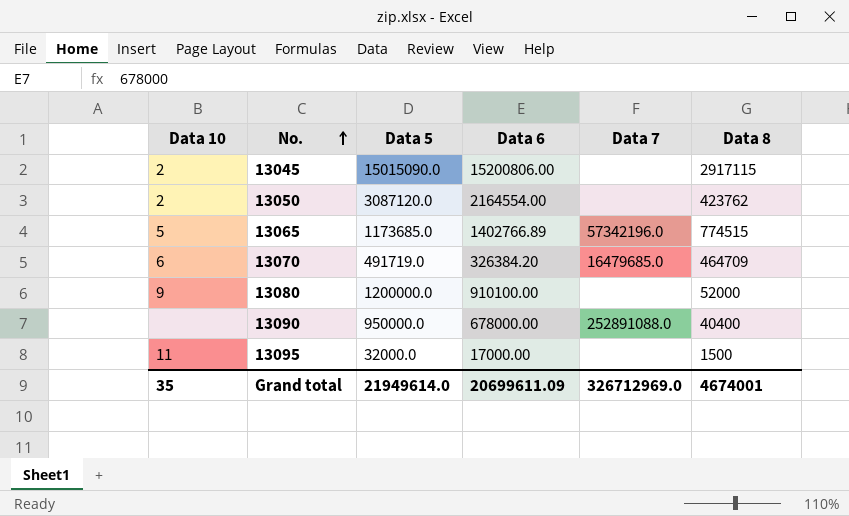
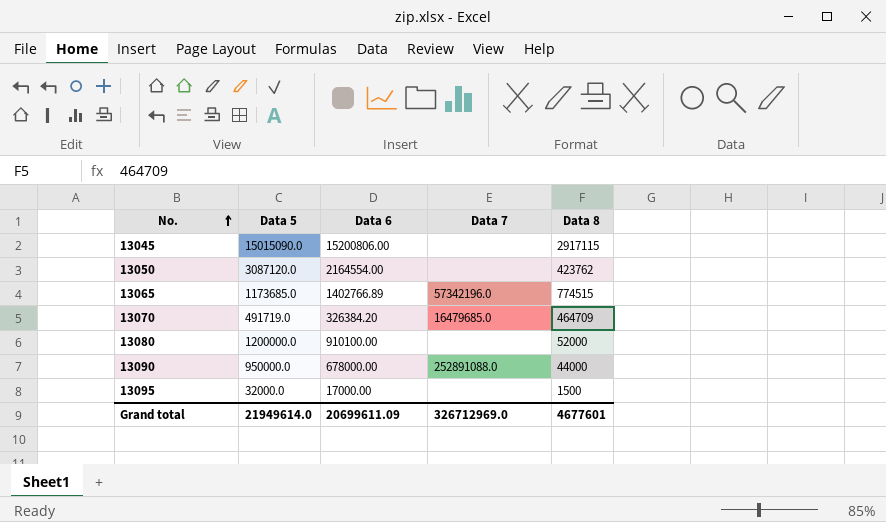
column Data 10 | position: 1 -> none
13090 | Data 8: 40400 -> 44000
Grand total | Data 8: 4674001 -> 4677601

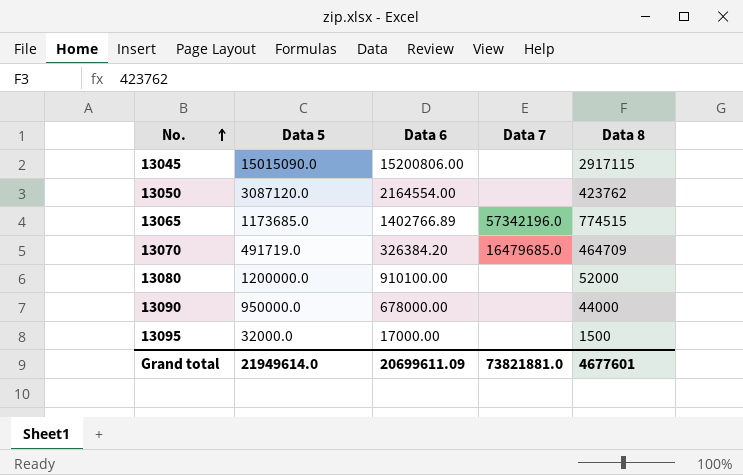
13090 | Data 7: 252891088.0 -> none
Grand total | Data 7: 326712969.0 -> 73821881.0

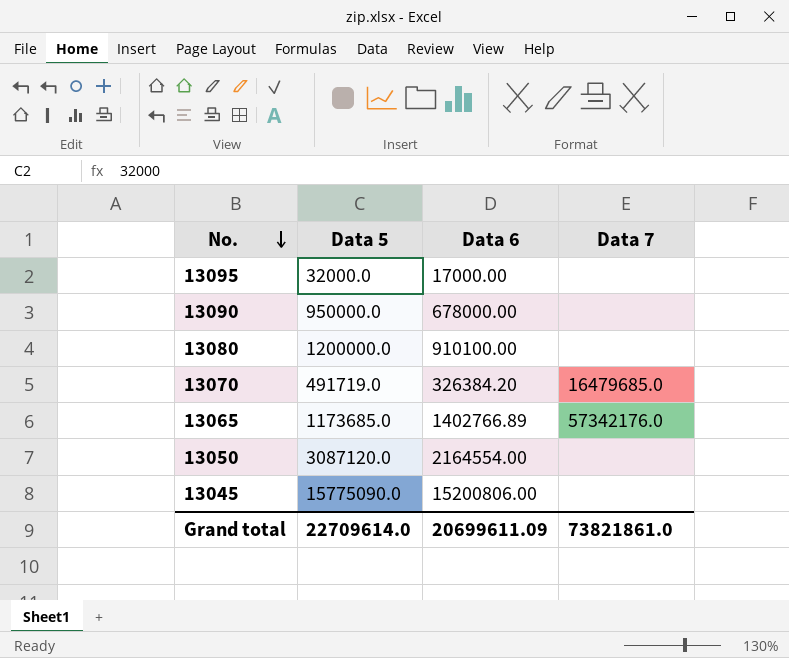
row order: No. ascending -> No. descending
column Data 8 | position: 5 -> none
13065 | Data 7: 57342196.0 -> 57342176.0
13045 | Data 5: 15015090.0 -> 15775090.0
Grand total | Data 5: 21949614.0 -> 22709614.0
Grand total | Data 7: 73821881.0 -> 73821861.0

